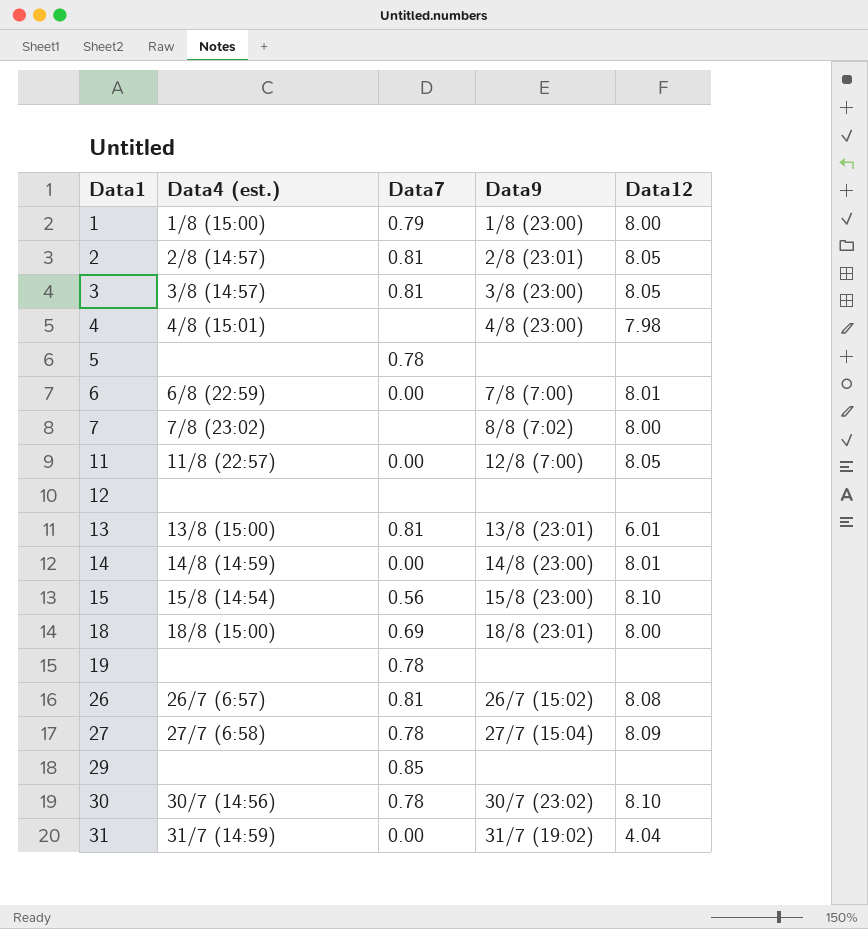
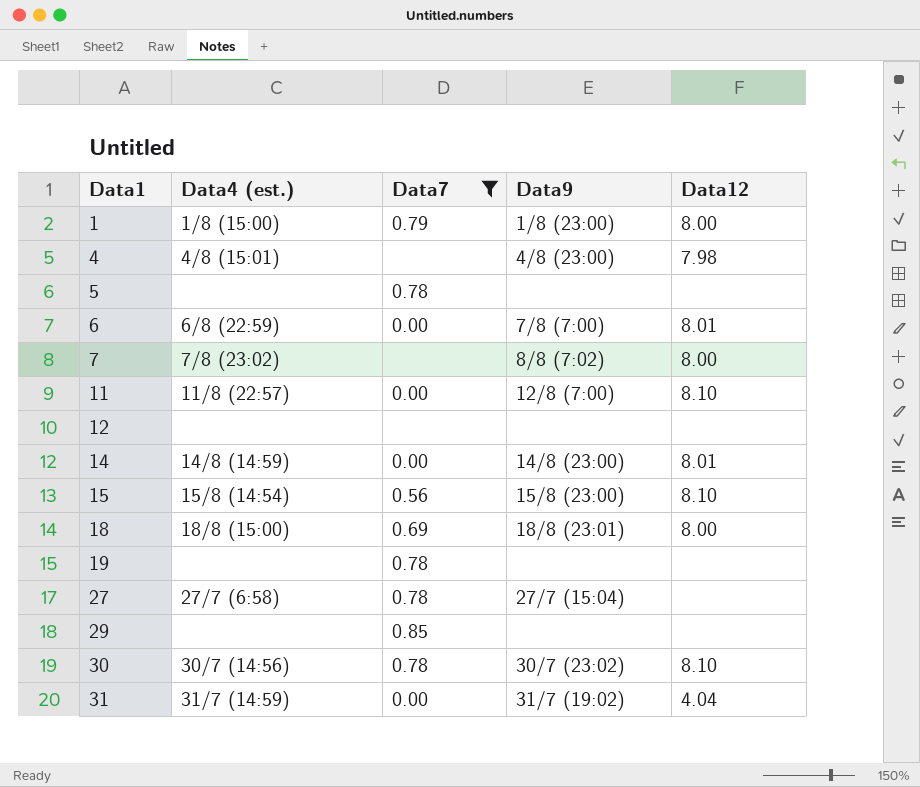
filter: none -> Data7 != 0.81
11 | Data12: 8.05 -> 8.10
27 | Data12: 8.09 -> none

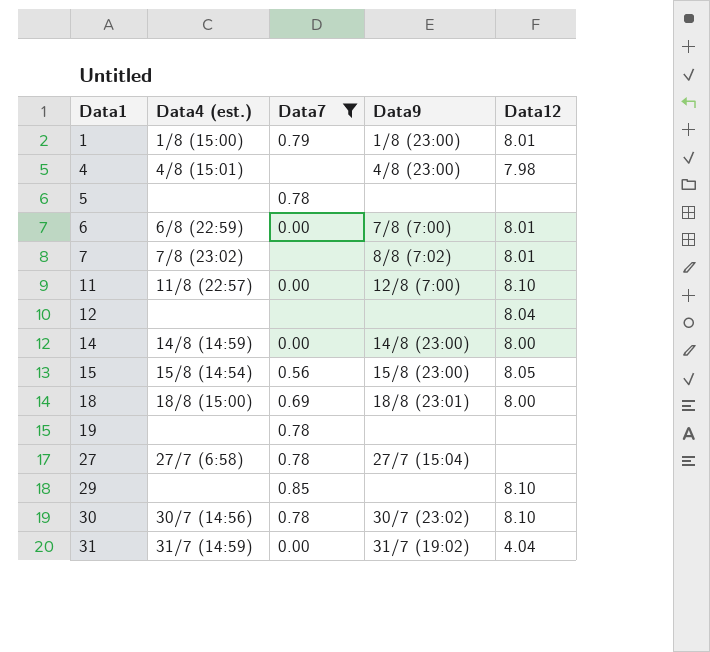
1 | Data12: 8.00 -> 8.01
7 | Data12: 8.00 -> 8.01
12 | Data12: none -> 8.04
14 | Data12: 8.01 -> 8.00
15 | Data12: 8.10 -> 8.05
29 | Data12: none -> 8.10

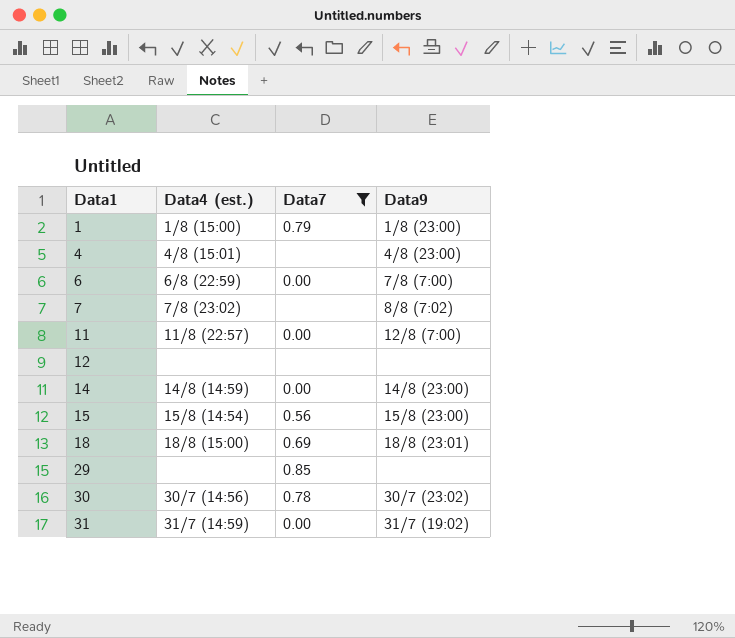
column Data12 | position: 5 -> none
row 5: none | 0.78 | none | none -> none
row 19: none | 0.78 | none | none -> none
row 27: 27/7 (6:58) | 0.78 | 27/7 (15:04) | none -> none

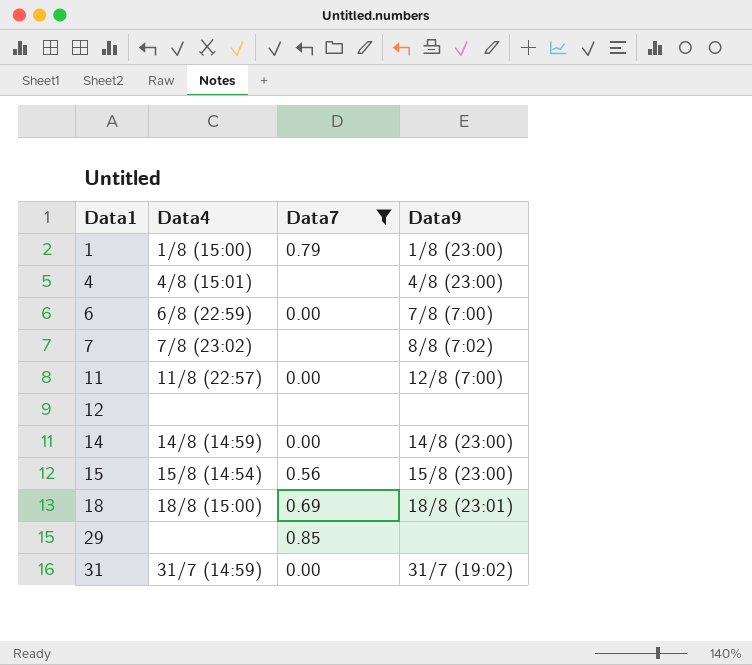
column name: Data4 (est.) -> Data4
row 30: 30/7 (14:56) | 0.78 | 30/7 (23:02) -> none

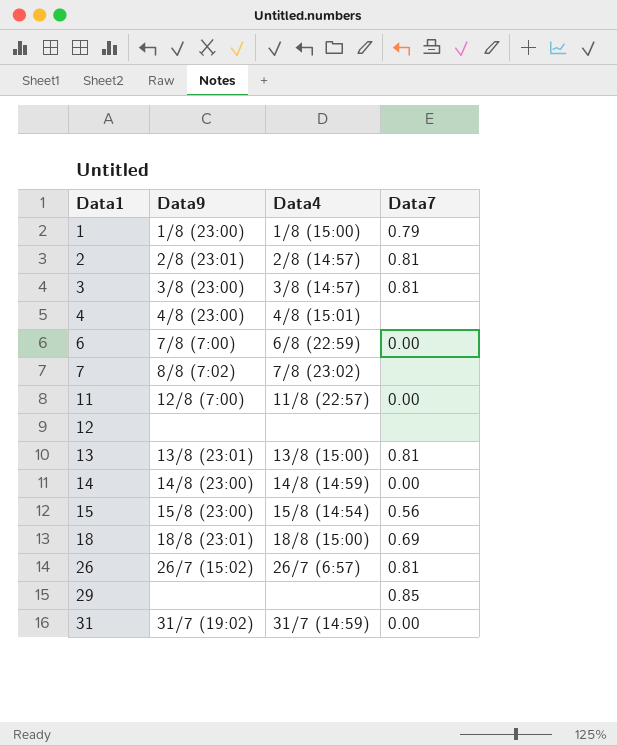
filter: Data7 != 0.81 -> none
column Data9 | position: 4 -> 2

